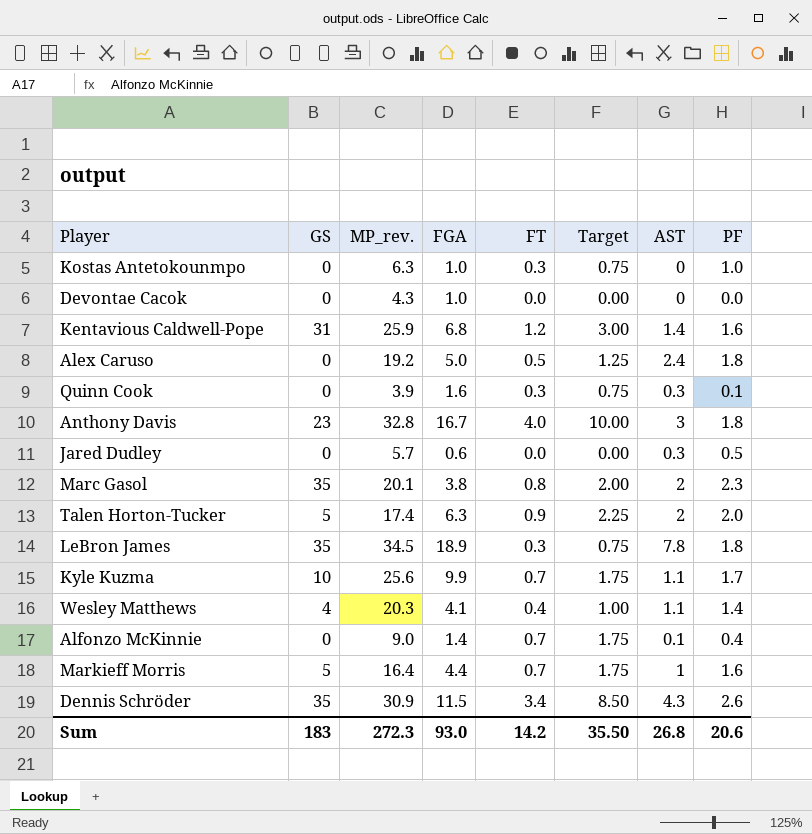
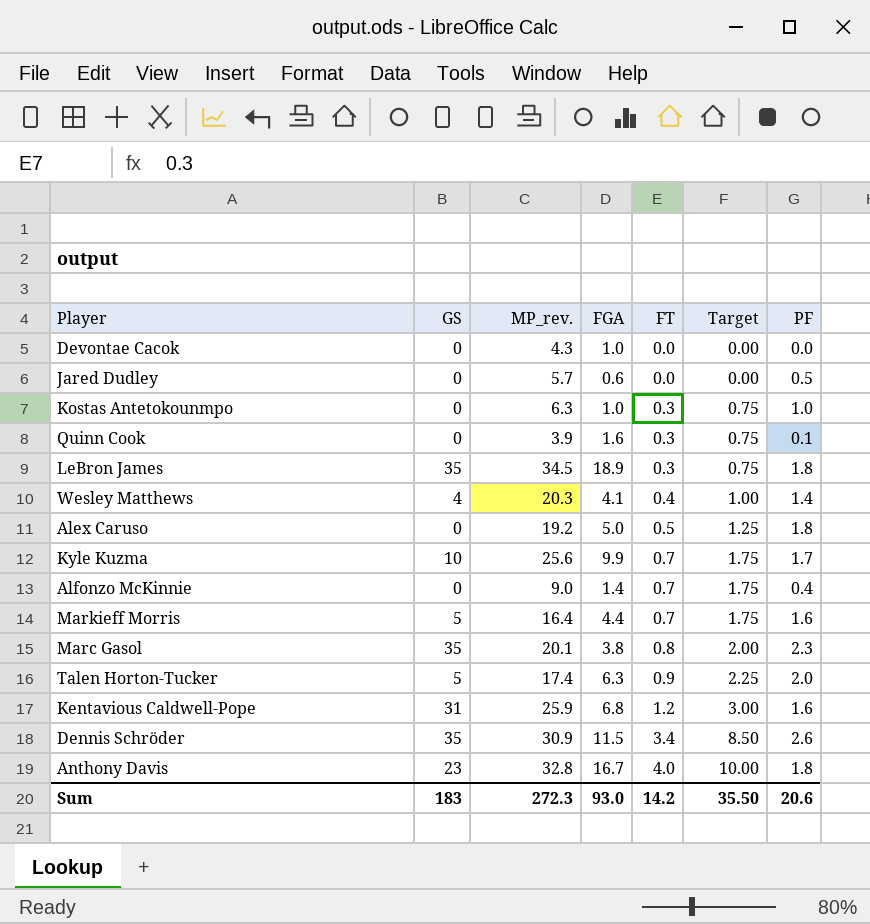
row order: none -> FT ascending
column AST | position: 7 -> none

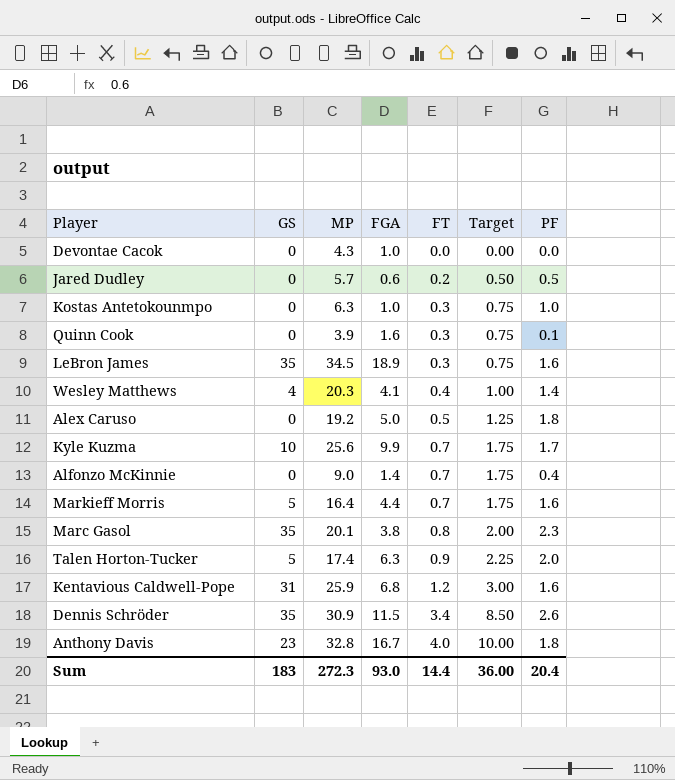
column name: MP_rev. -> MP
Jared Dudley | FT: 0.0 -> 0.2
Jared Dudley | Target: 0.00 -> 0.50
LeBron James | PF: 1.8 -> 1.6
Sum | FT: 14.2 -> 14.4
Sum | Target: 35.50 -> 36.00
Sum | PF: 20.6 -> 20.4

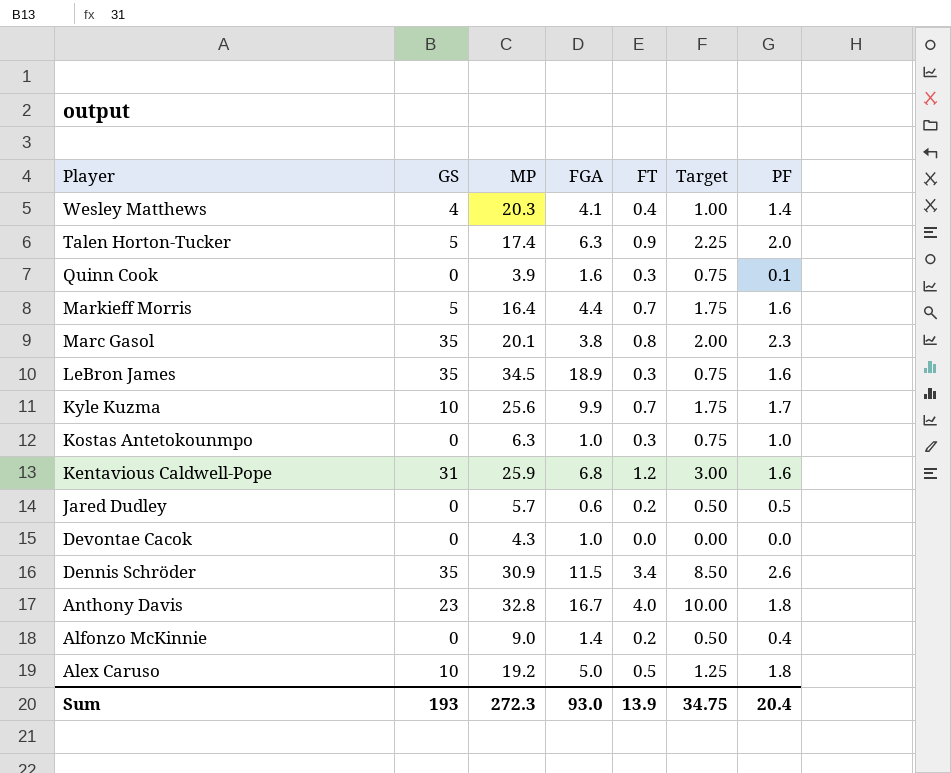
row order: FT ascending -> Player descending
Alfonzo McKinnie | FT: 0.7 -> 0.2
Alfonzo McKinnie | Target: 1.75 -> 0.50
Alex Caruso | GS: 0 -> 10
Sum | GS: 183 -> 193
Sum | FT: 14.4 -> 13.9
Sum | Target: 36.00 -> 34.75

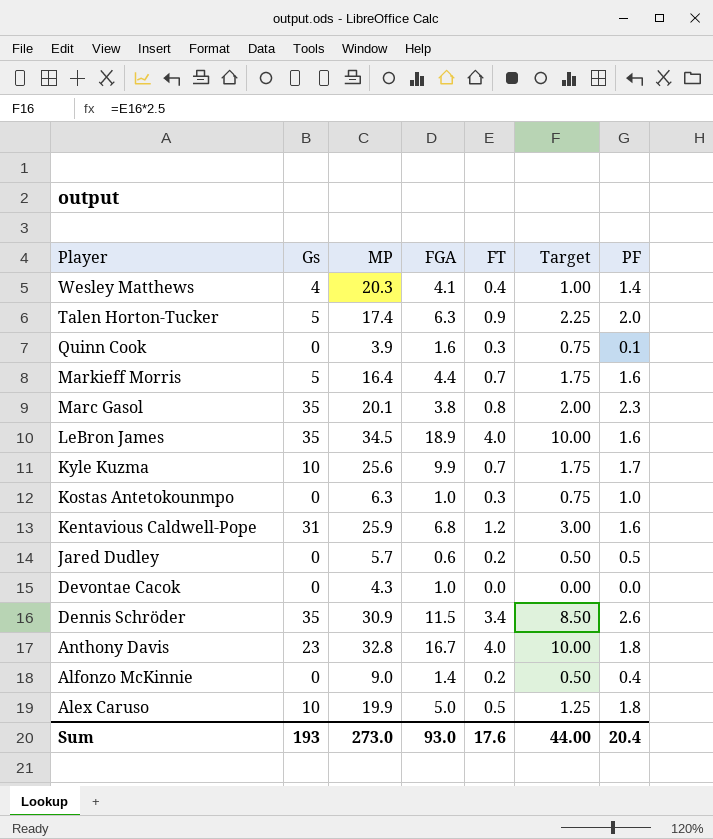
column name: GS -> Gs
LeBron James | FT: 0.3 -> 4.0
LeBron James | Target: 0.75 -> 10.00
Alex Caruso | MP: 19.2 -> 19.9
Sum | MP: 272.3 -> 273.0
Sum | FT: 13.9 -> 17.6
Sum | Target: 34.75 -> 44.00

